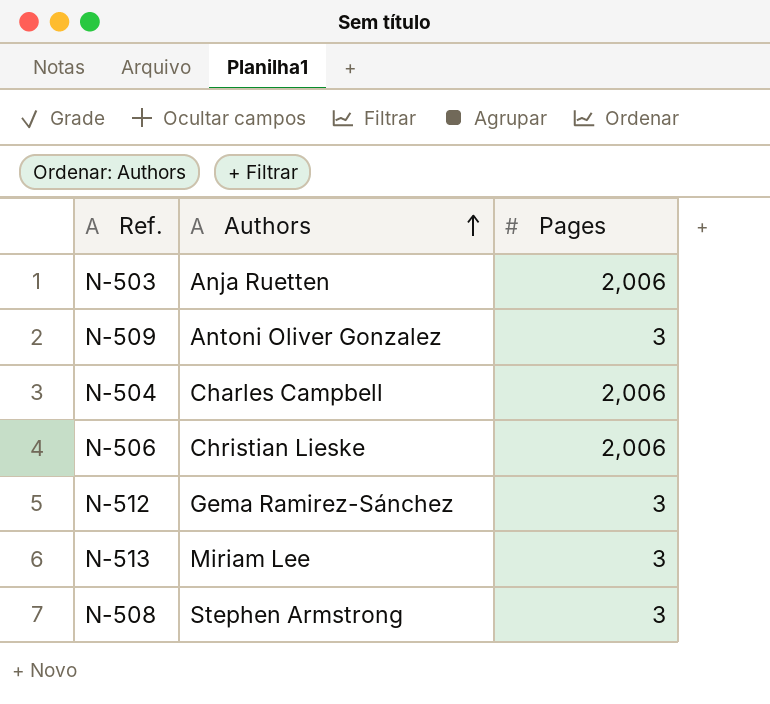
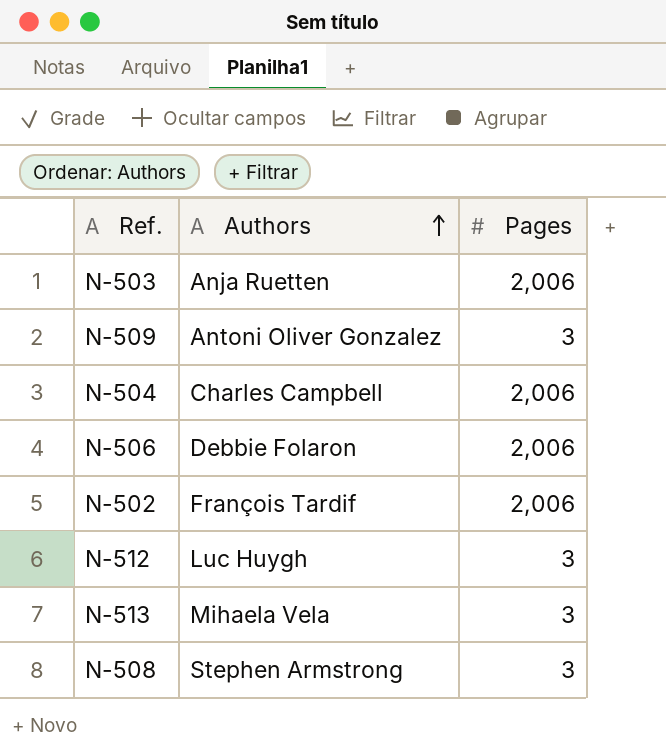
N-506 | Authors: Christian Lieske -> Debbie Folaron
row N-502: none -> François Tardif | 2,006
N-512 | Authors: Gema Ramirez-Sánchez -> Luc Huygh
N-513 | Authors: Miriam Lee -> Mihaela Vela

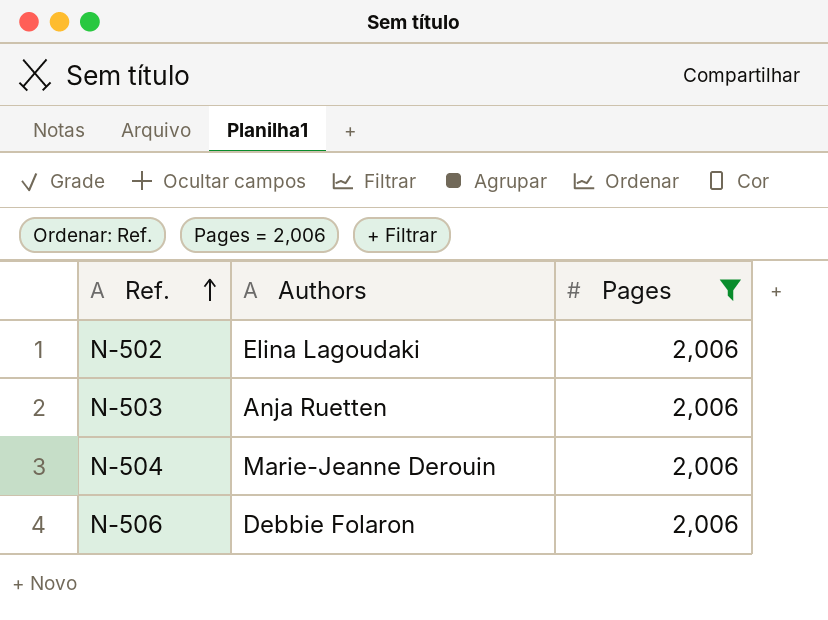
filter: none -> Pages = 2,006
row order: Authors ascending -> Ref. ascending
N-502 | Authors: François Tardif -> Elina Lagoudaki
N-504 | Authors: Charles Campbell -> Marie-Jeanne Derouin

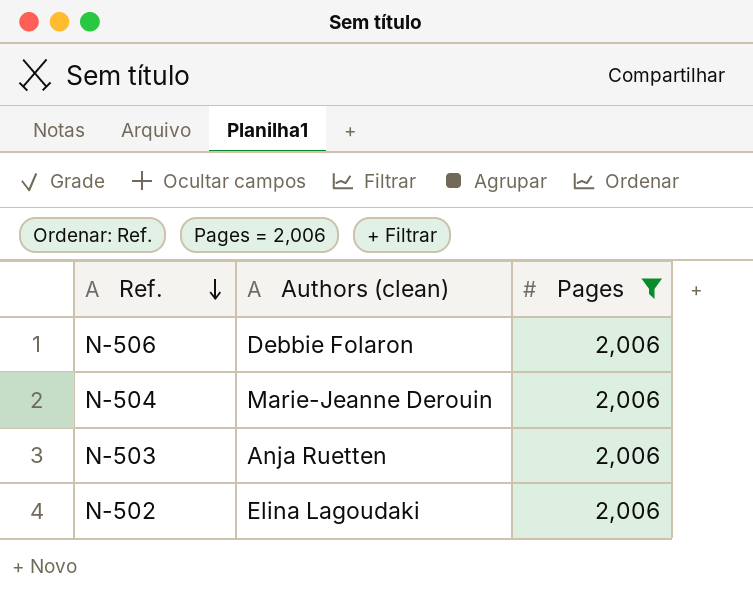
row order: Ref. ascending -> Ref. descending
column name: Authors -> Authors (clean)

